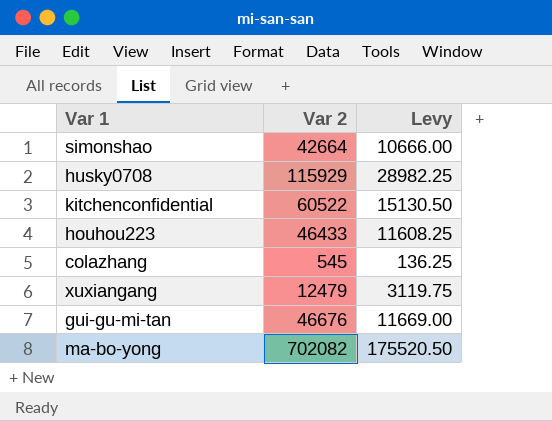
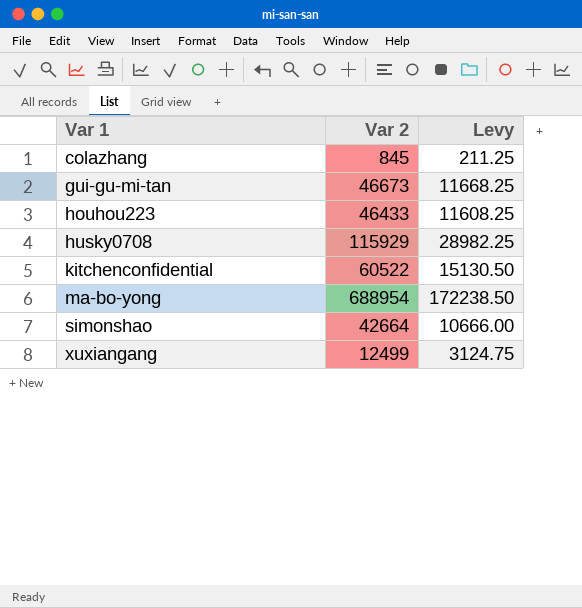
row order: none -> Var 1 ascending
colazhang | Var 2: 545 -> 845
colazhang | Levy: 136.25 -> 211.25
gui-gu-mi-tan | Var 2: 46676 -> 46673
gui-gu-mi-tan | Levy: 11669.00 -> 11668.25
ma-bo-yong | Var 2: 702082 -> 688954
ma-bo-yong | Levy: 175520.50 -> 172238.50
xuxiangang | Var 2: 12479 -> 12499
xuxiangang | Levy: 3119.75 -> 3124.75

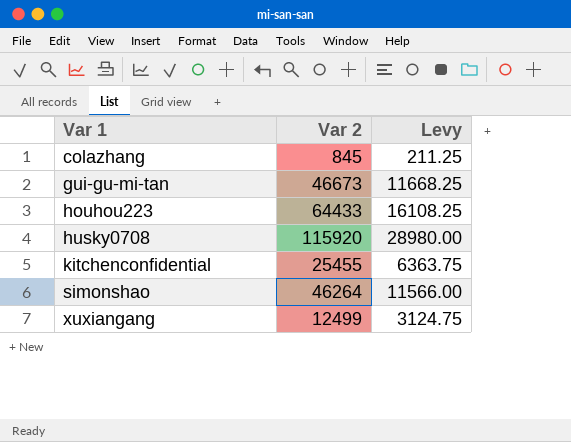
row ma-bo-yong: 688954 | 172238.50 -> none
houhou223 | Var 2: 46433 -> 64433
houhou223 | Levy: 11608.25 -> 16108.25
husky0708 | Var 2: 115929 -> 115920
husky0708 | Levy: 28982.25 -> 28980.00
kitchenconfidential | Var 2: 60522 -> 25455
kitchenconfidential | Levy: 15130.50 -> 6363.75
simonshao | Var 2: 42664 -> 46264
simonshao | Levy: 10666.00 -> 11566.00

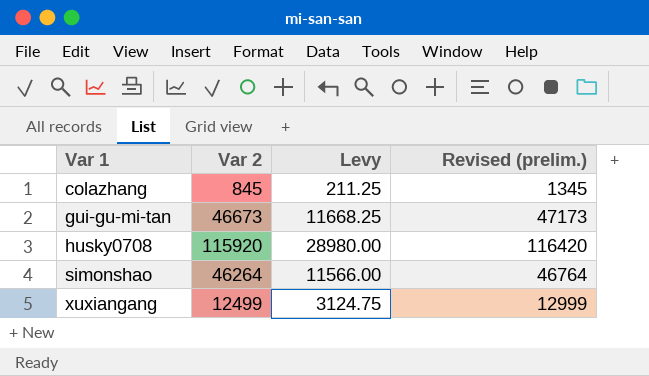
column Revised (prelim.) | formula: none -> [Var 2] + 500
row houhou223: 64433 | 16108.25 -> none
row kitchenconfidential: 25455 | 6363.75 -> none

